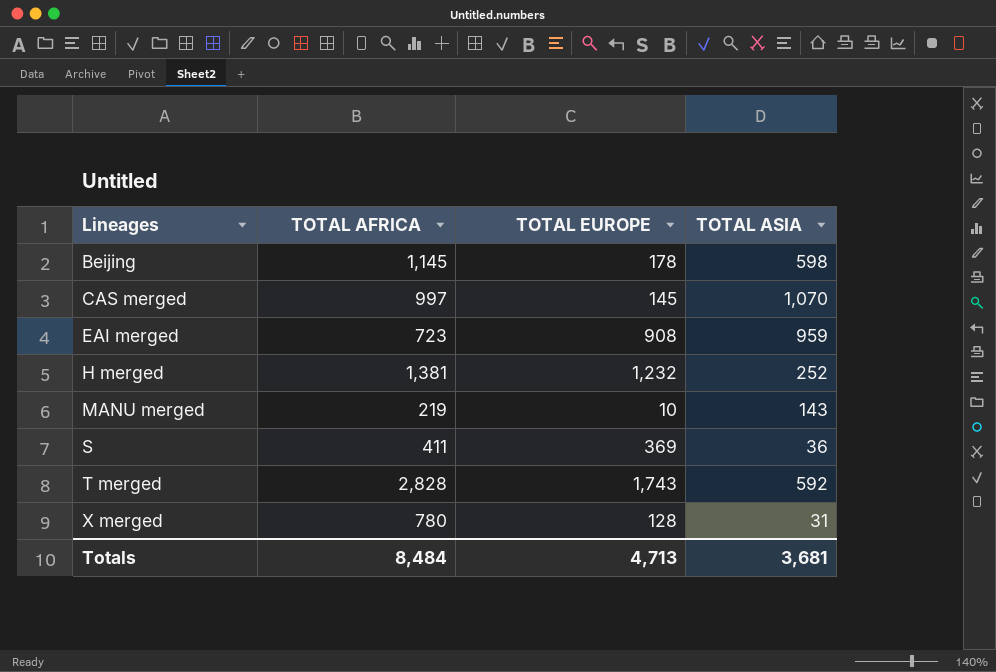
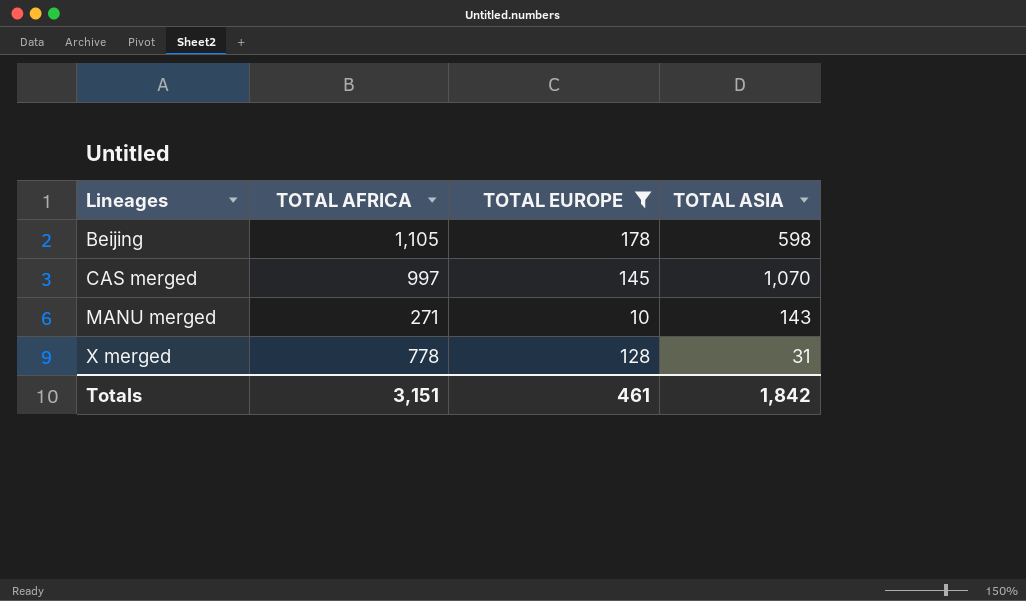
filter: none -> TOTAL EUROPE <= 178
Beijing | TOTAL AFRICA: 1,145 -> 1,105
MANU merged | TOTAL AFRICA: 219 -> 271
X merged | TOTAL AFRICA: 780 -> 778
Totals | TOTAL AFRICA: 8,484 -> 3,151
Totals | TOTAL EUROPE: 4,713 -> 461
Totals | TOTAL ASIA: 3,681 -> 1,842

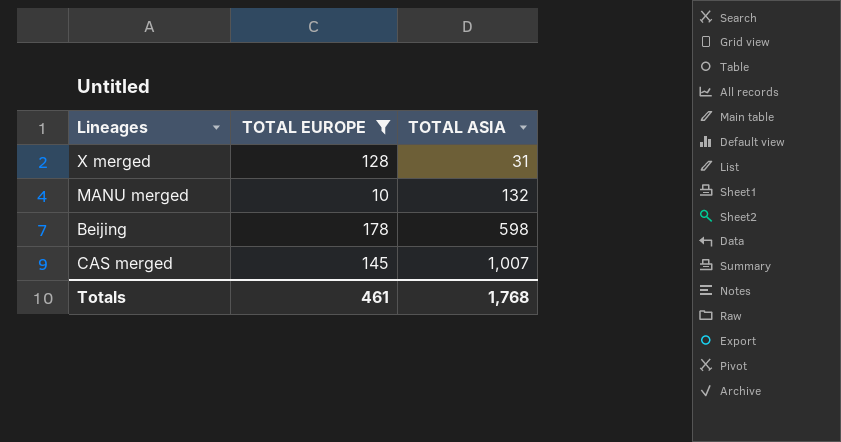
row order: Lineages ascending -> TOTAL ASIA ascending
column TOTAL AFRICA | position: 2 -> none
MANU merged | TOTAL ASIA: 143 -> 132
CAS merged | TOTAL ASIA: 1,070 -> 1,007
Totals | TOTAL ASIA: 1,842 -> 1,768

